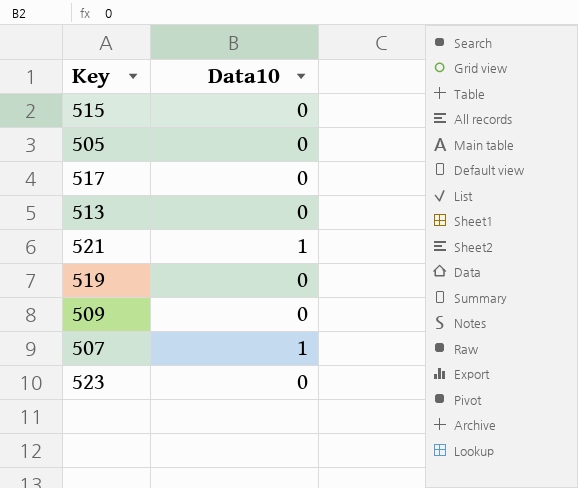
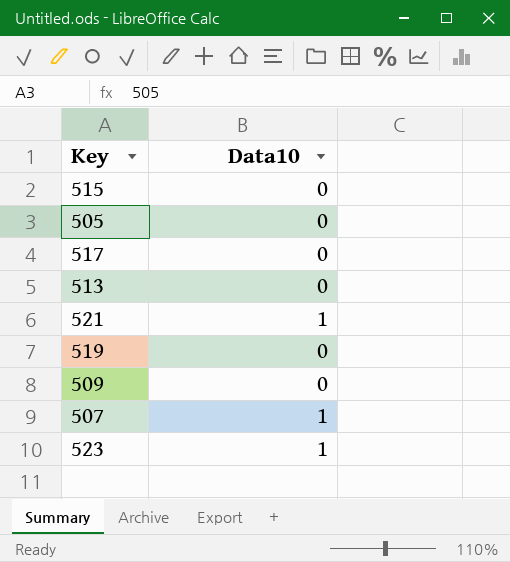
523 | Data10: 0 -> 1

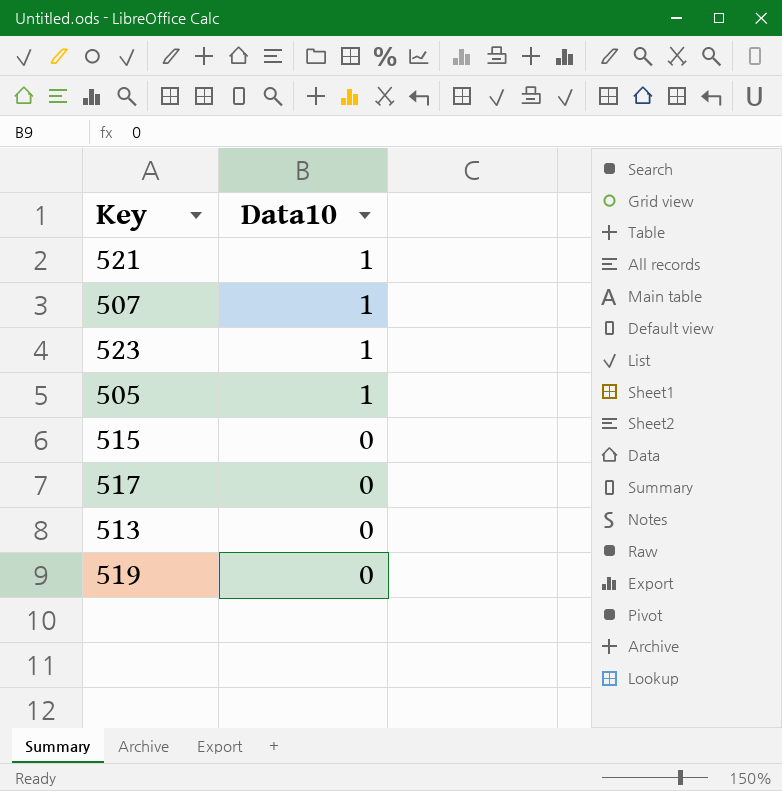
row order: none -> Data10 descending
row 509: 0 -> none
505 | Data10: 0 -> 1

